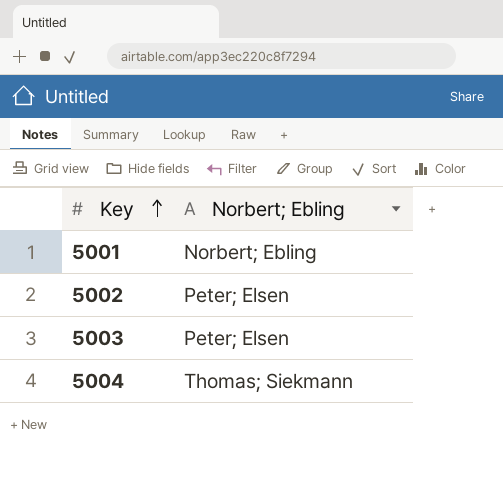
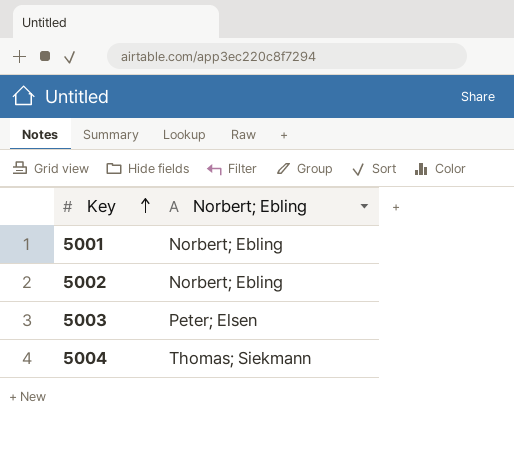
5002 | Norbert; Ebling: Peter; Elsen -> Norbert; Ebling

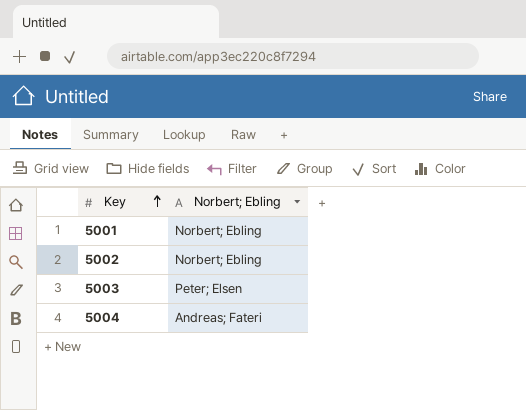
5004 | Norbert; Ebling: Thomas; Siekmann -> Andreas; Fateri

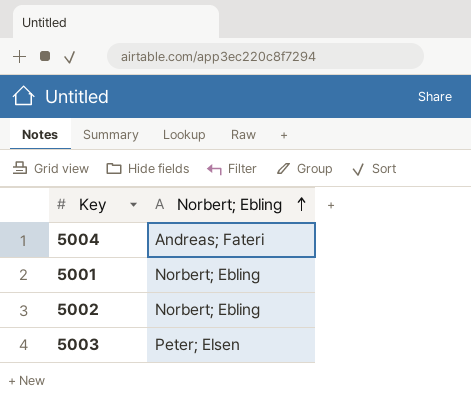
row order: Key ascending -> Norbert; Ebling ascending

